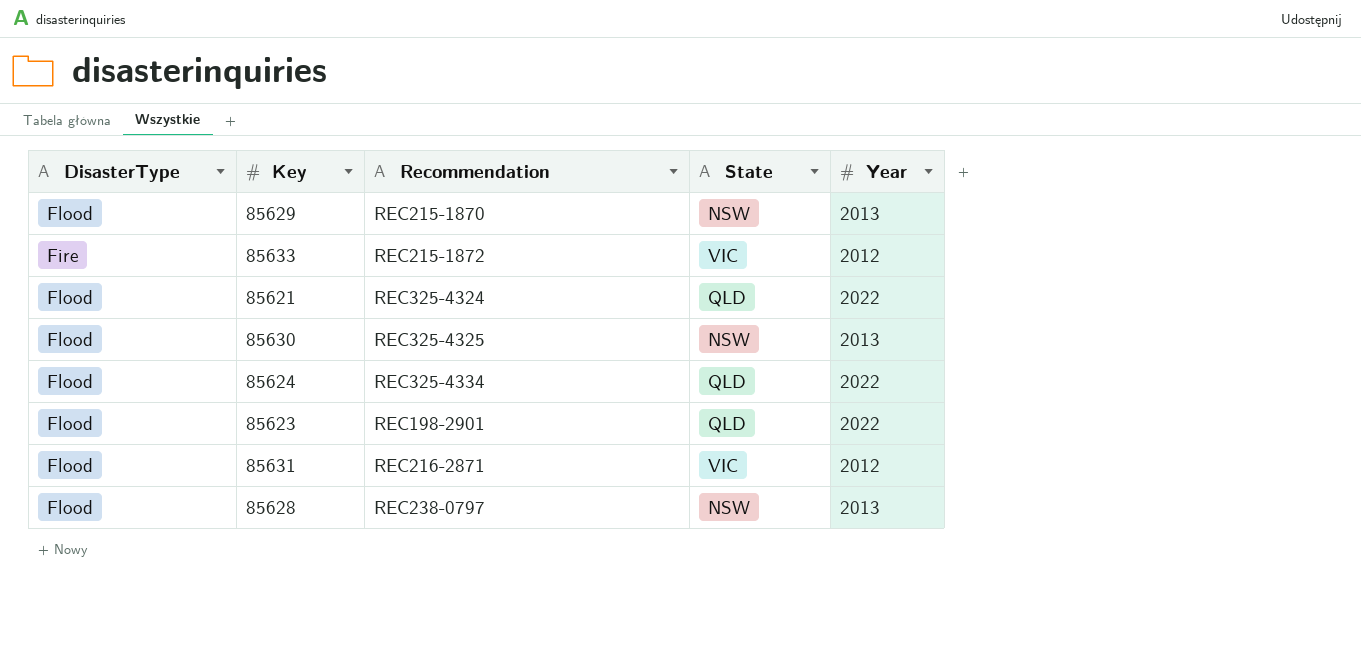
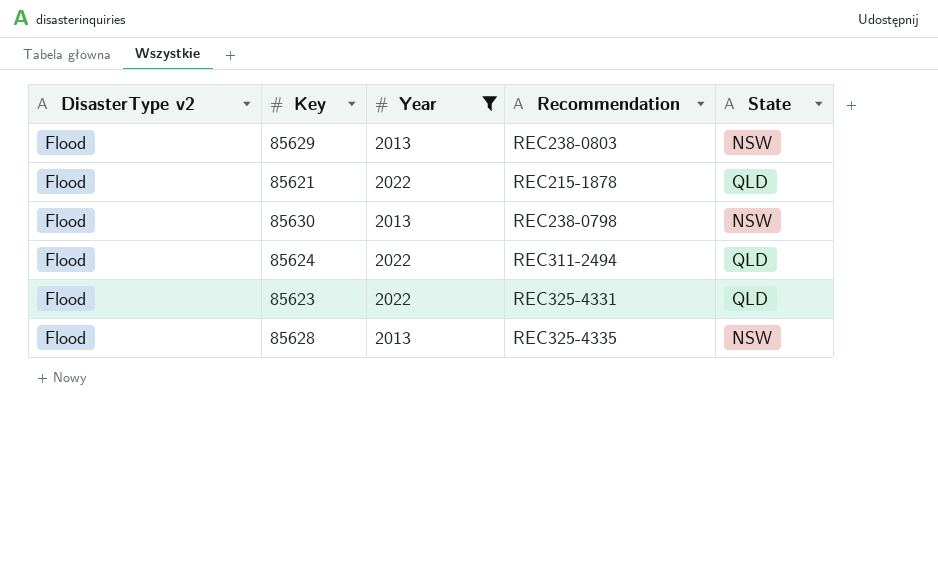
filter: none -> Year != 2012
column name: DisasterType -> DisasterType v2
column Year | position: 5 -> 3
85629 | Recommendation: REC215-1870 -> REC238-0803
85621 | Recommendation: REC325-4324 -> REC215-1878
85630 | Recommendation: REC325-4325 -> REC238-0798
85624 | Recommendation: REC325-4334 -> REC311-2494
85623 | Recommendation: REC198-2901 -> REC325-4331
85628 | Recommendation: REC238-0797 -> REC325-4335

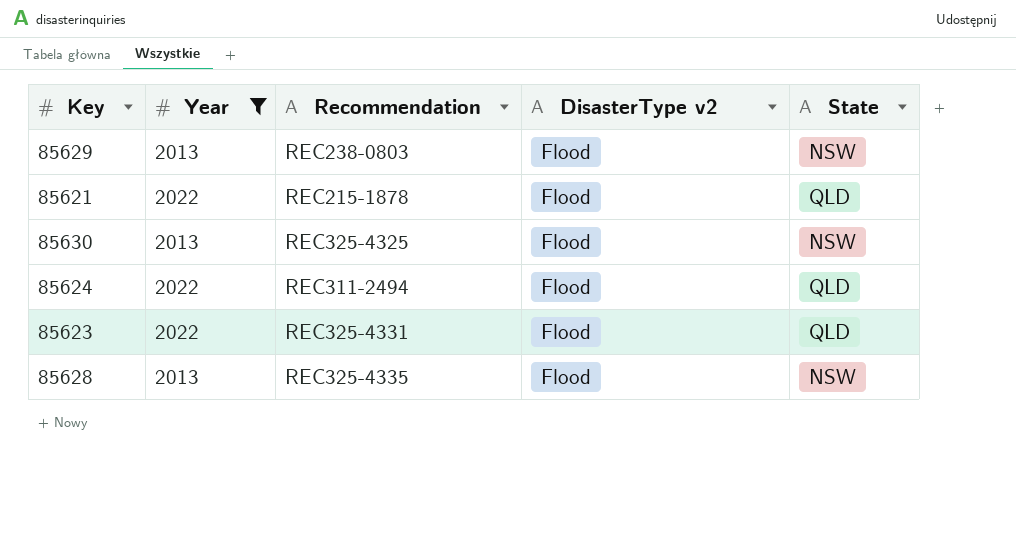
column DisasterType v2 | position: 1 -> 4
85630 | Recommendation: REC238-0798 -> REC325-4325

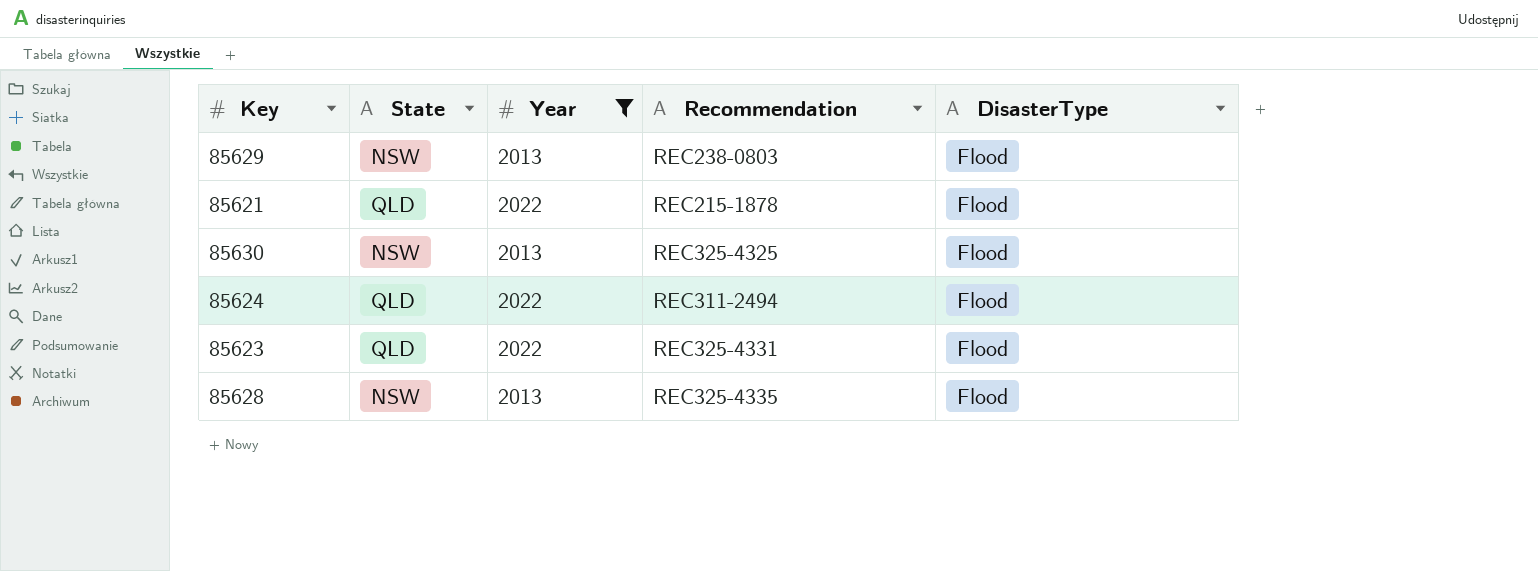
column State | position: 5 -> 2
column name: DisasterType v2 -> DisasterType

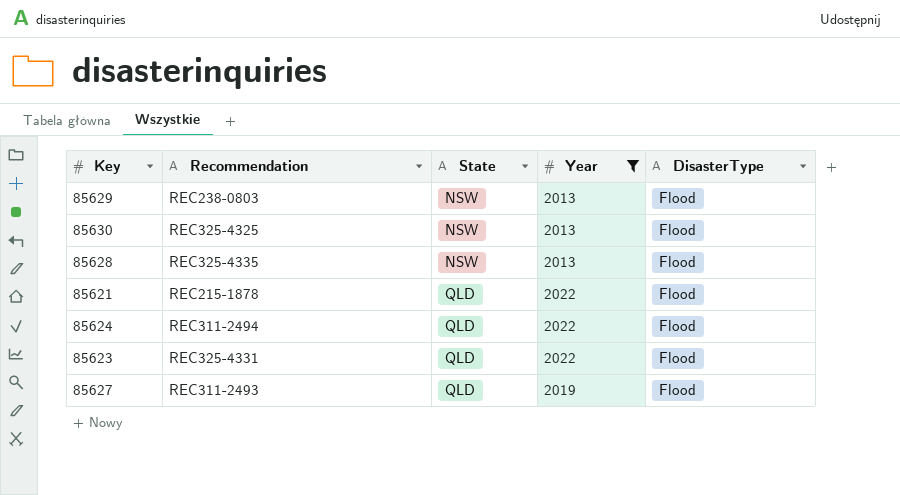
row order: none -> State ascending
column Recommendation | position: 4 -> 2
row 85627: none -> REC311-2493 | QLD | 2019 | Flood

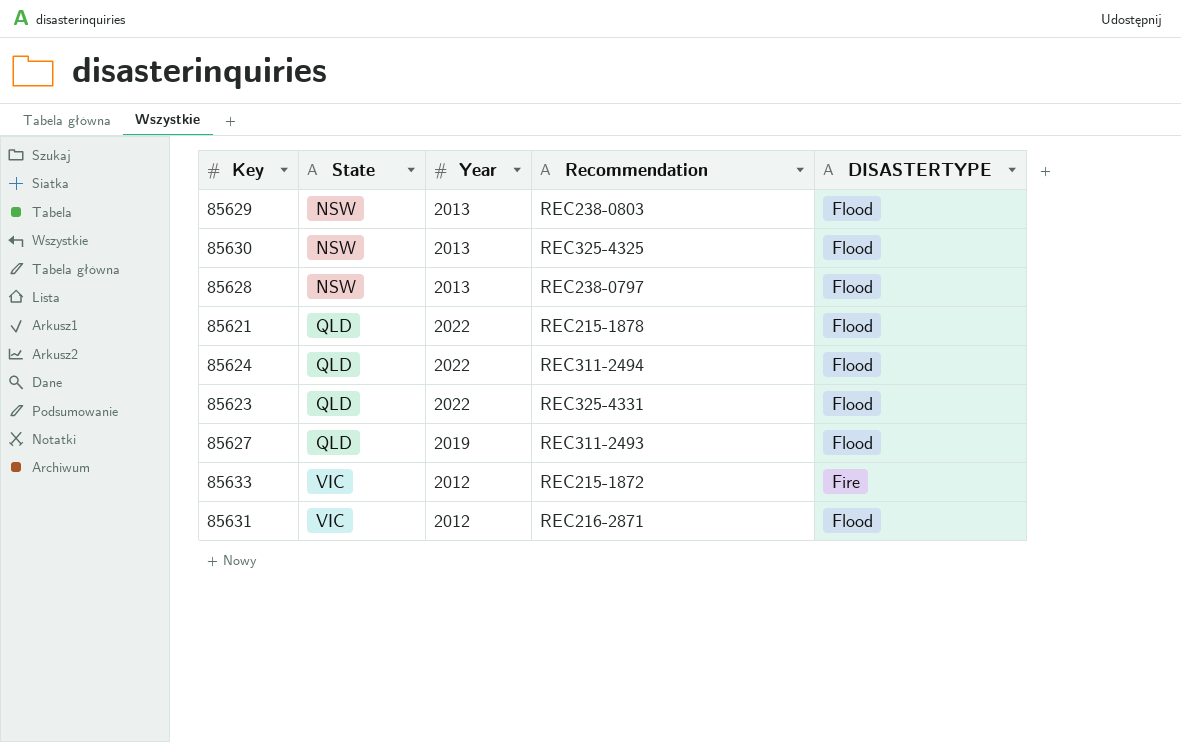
filter: Year != 2012 -> none
column Recommendation | position: 2 -> 4
column name: DisasterType -> DISASTERTYPE
85628 | Recommendation: REC325-4335 -> REC238-0797

